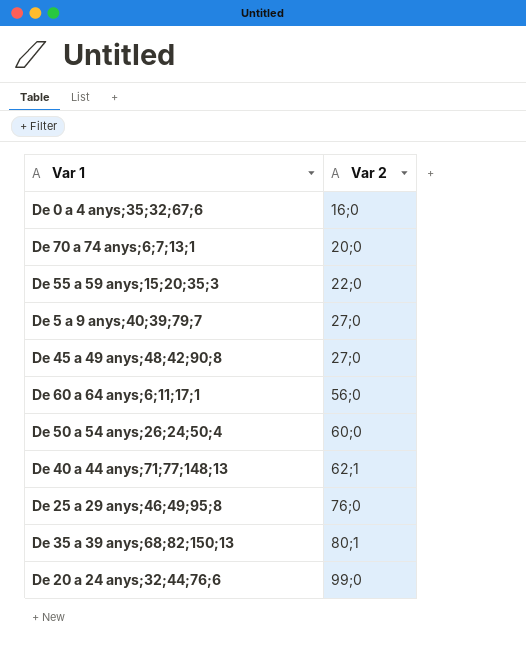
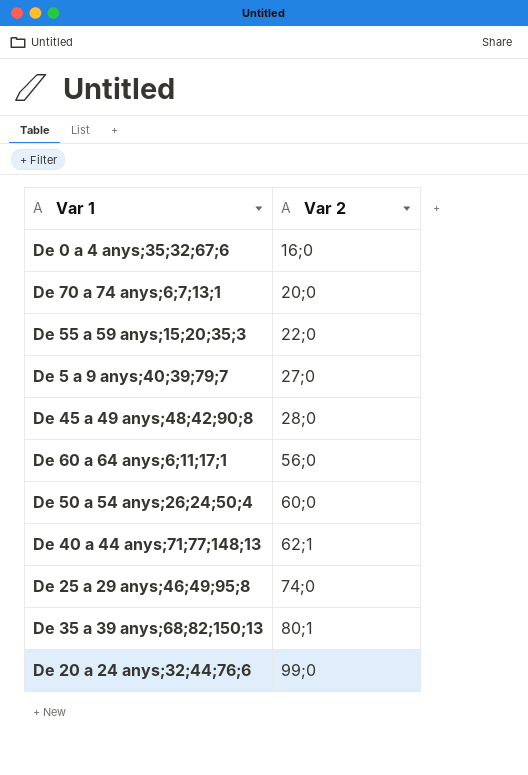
De 45 a 49 anys;48;42;90;8 | Var 2: 27;0 -> 28;0
De 25 a 29 anys;46;49;95;8 | Var 2: 76;0 -> 74;0

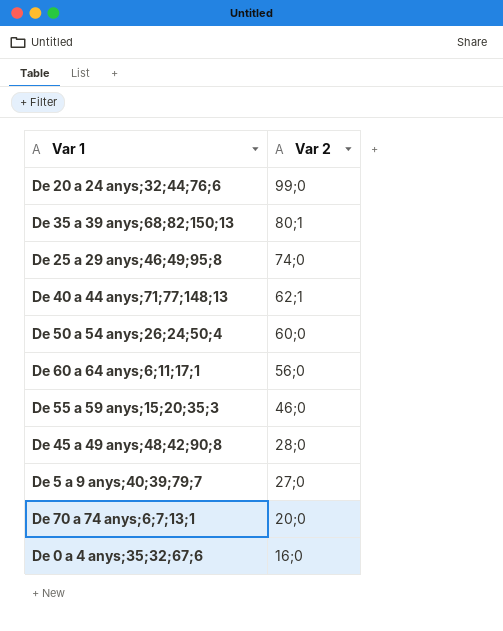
row order: Var 2 ascending -> Var 2 descending
De 55 a 59 anys;15;20;35;3 | Var 2: 22;0 -> 46;0

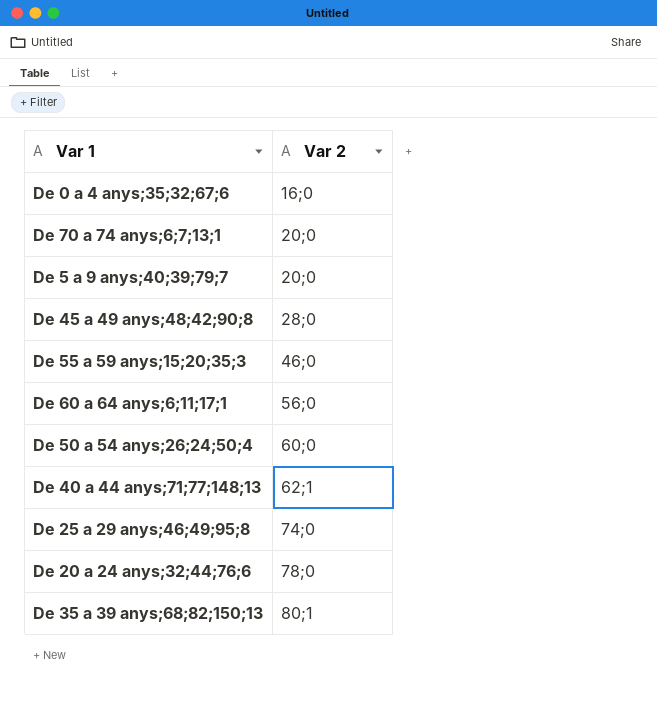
row order: Var 2 descending -> Var 2 ascending
De 5 a 9 anys;40;39;79;7 | Var 2: 27;0 -> 20;0
De 20 a 24 anys;32;44;76;6 | Var 2: 99;0 -> 78;0

